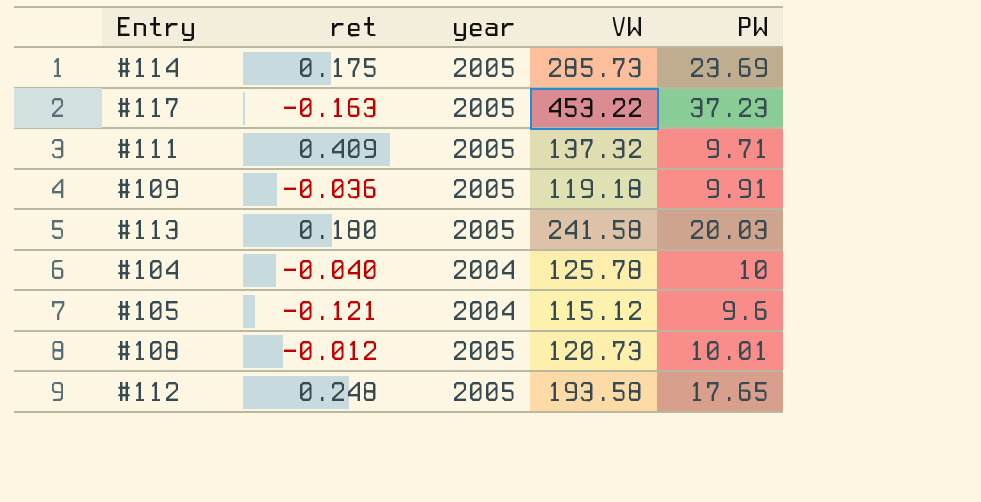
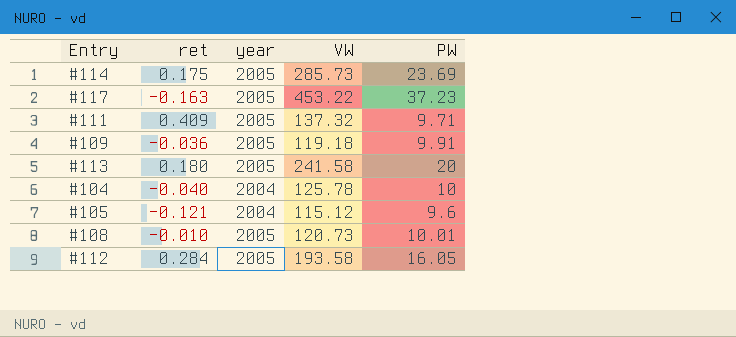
#113 | PW: 20.03 -> 20
#108 | ret: -0.012 -> -0.010
#112 | ret: 0.248 -> 0.284
#112 | PW: 17.65 -> 16.05

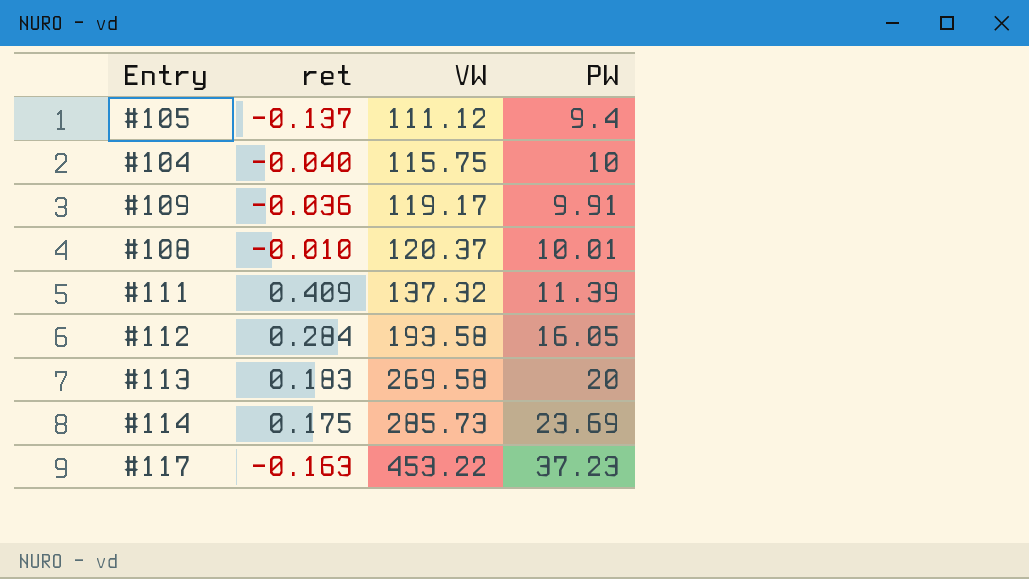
row order: none -> VW ascending
column year | position: 3 -> none
#105 | ret: -0.121 -> -0.137
#105 | VW: 115.12 -> 111.12
#105 | PW: 9.6 -> 9.4
#104 | VW: 125.78 -> 115.75
#109 | VW: 119.18 -> 119.17
#108 | VW: 120.73 -> 120.37
#111 | PW: 9.71 -> 11.39
#113 | ret: 0.180 -> 0.183
#113 | VW: 241.58 -> 269.58

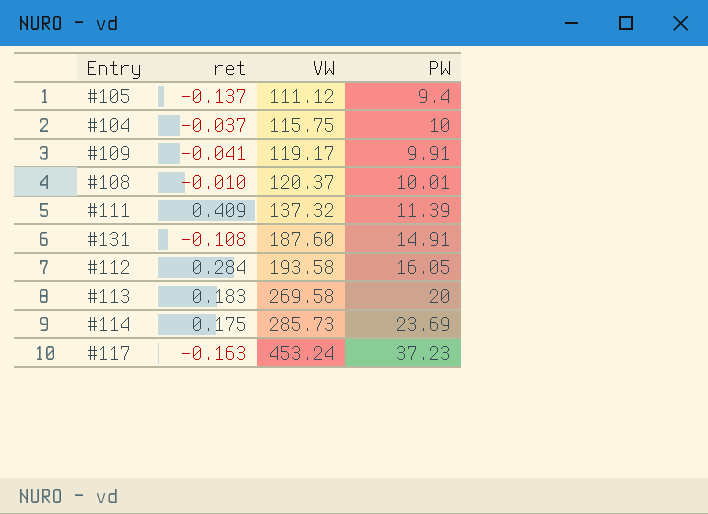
#104 | ret: -0.040 -> -0.037
#109 | ret: -0.036 -> -0.041
row #131: none -> -0.108 | 187.60 | 14.91
#117 | VW: 453.22 -> 453.24

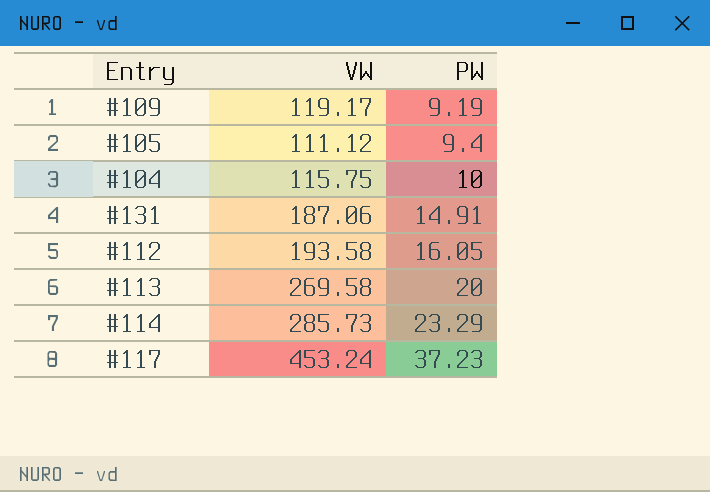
row order: VW ascending -> PW ascending
column ret | position: 2 -> none
row #108: -0.010 | 120.37 | 10.01 -> none
row #111: 0.409 | 137.32 | 11.39 -> none
#109 | PW: 9.91 -> 9.19
#131 | VW: 187.60 -> 187.06
#114 | PW: 23.69 -> 23.29

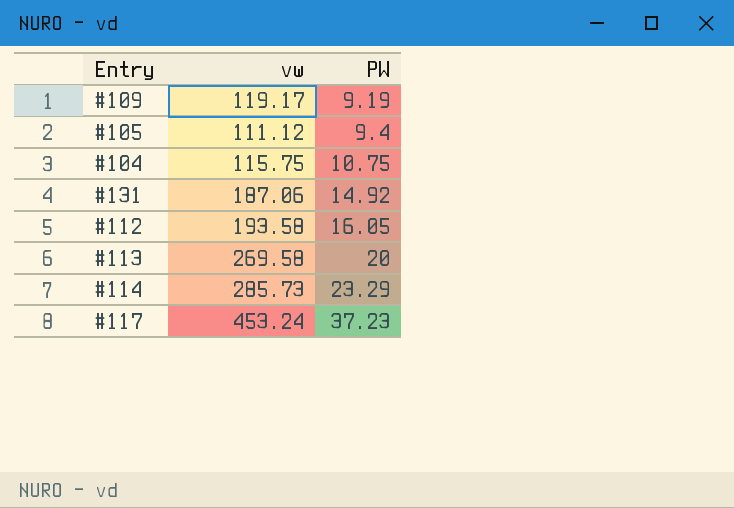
column name: VW -> vw
#104 | PW: 10 -> 10.75
#131 | PW: 14.91 -> 14.92

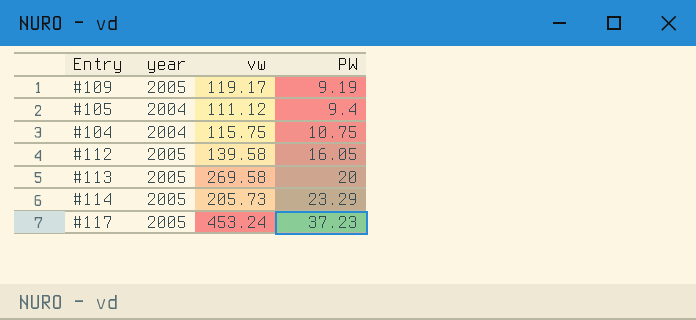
column year | position: none -> 2
row #131: 187.06 | 14.92 -> none
#112 | vw: 193.58 -> 139.58
#114 | vw: 285.73 -> 205.73

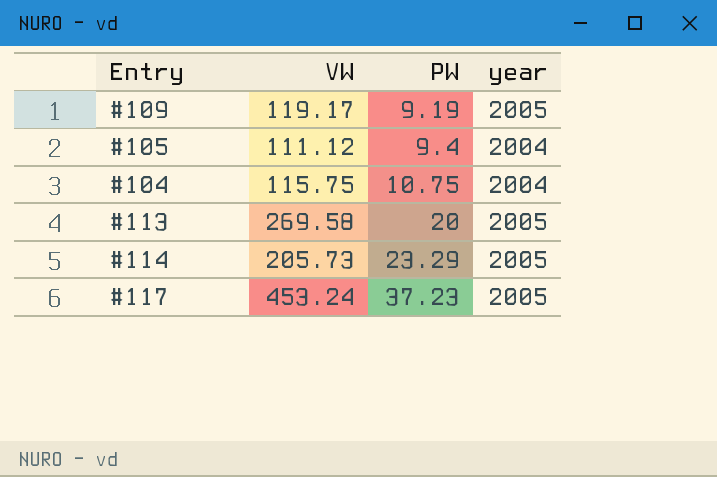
column name: vw -> VW
column year | position: 2 -> 4
row #112: 2005 | 139.58 | 16.05 -> none

